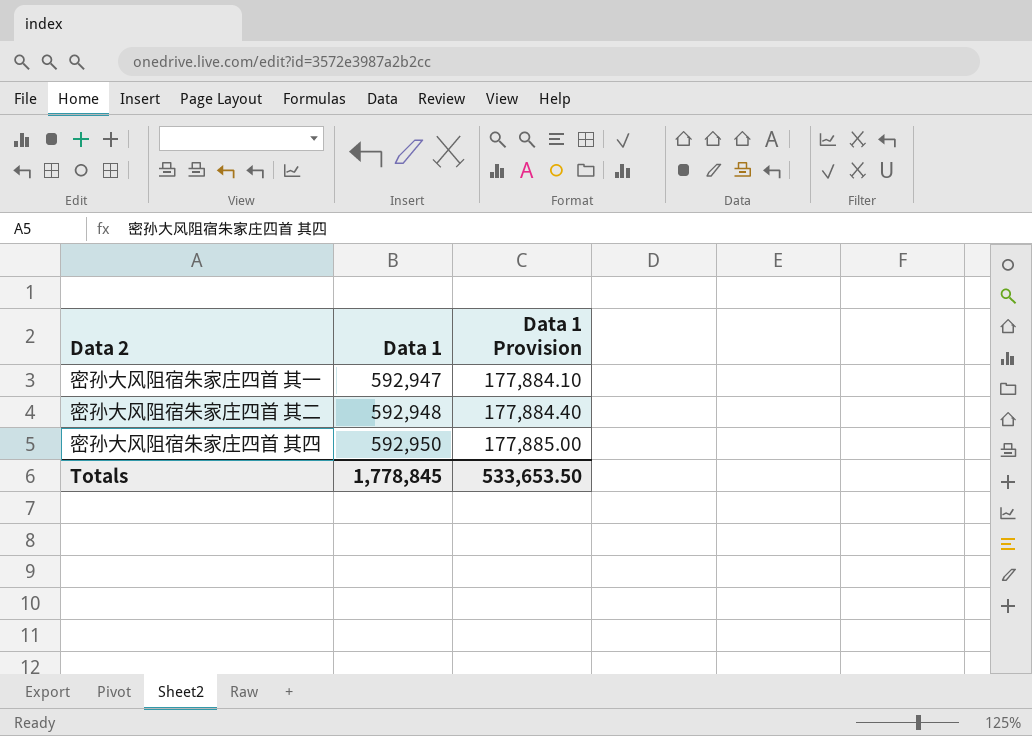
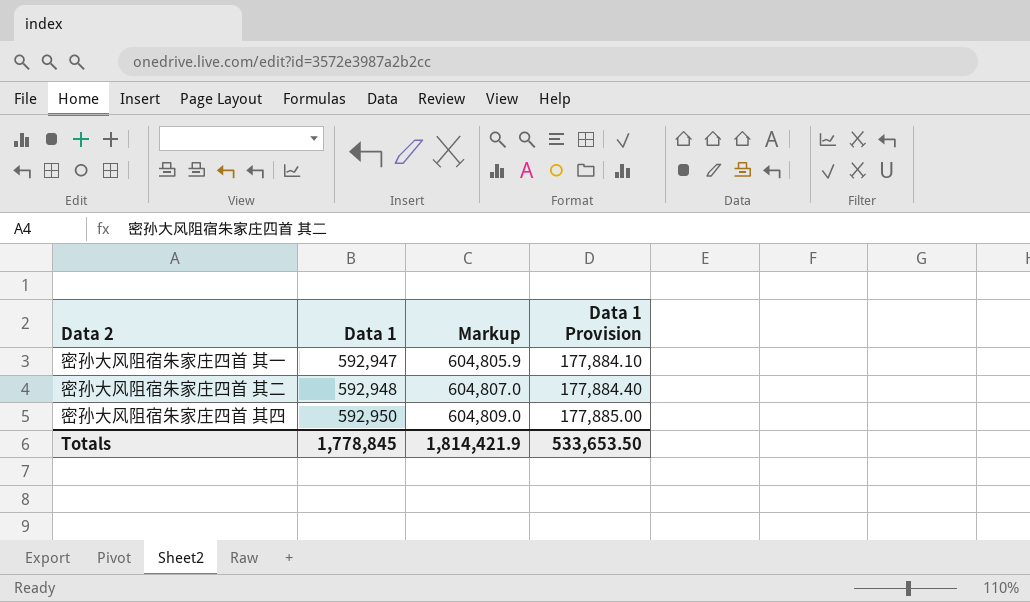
column Markup | formula: none -> [Data 1] * 1.02

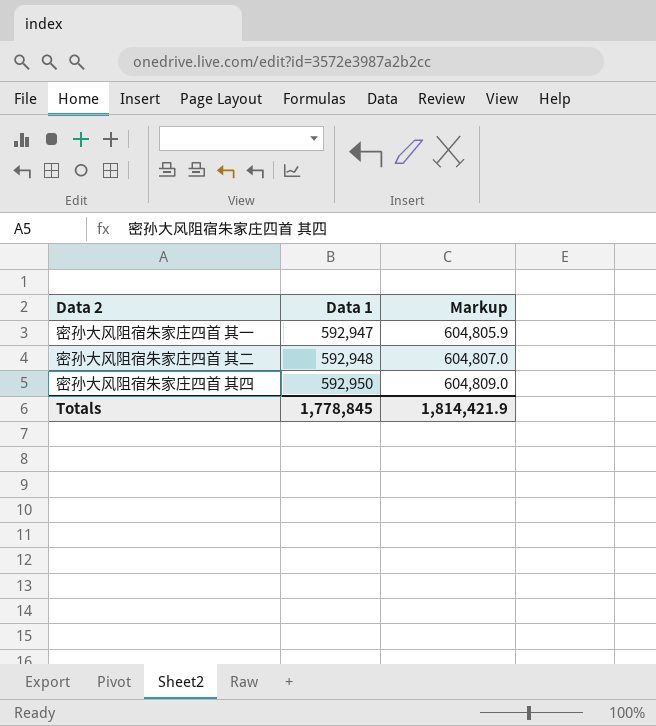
column Data 1 Provision | formula: [Data 1] * 0.3 -> none

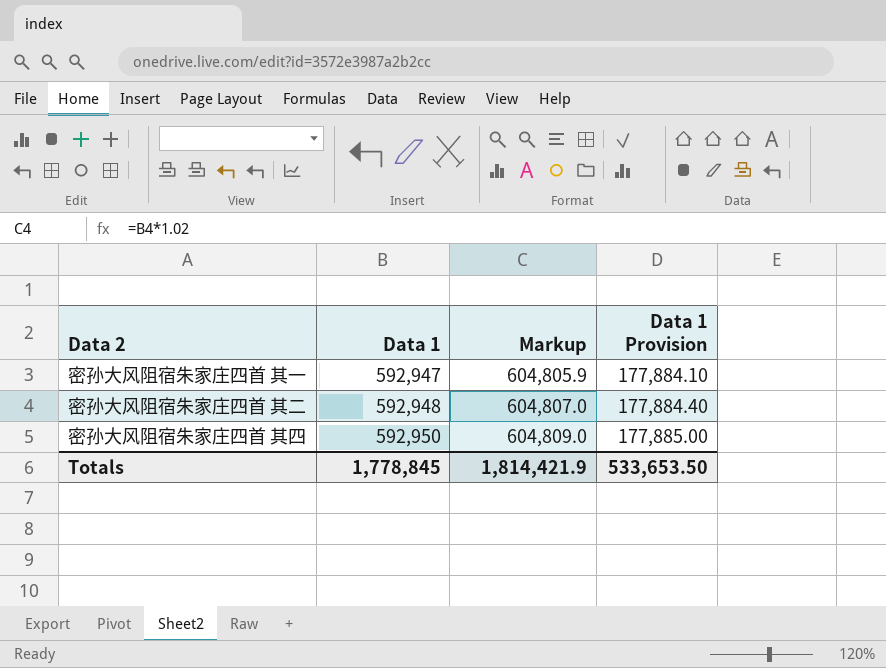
column Data 1 Provision | formula: none -> [Data 1] * 0.3

